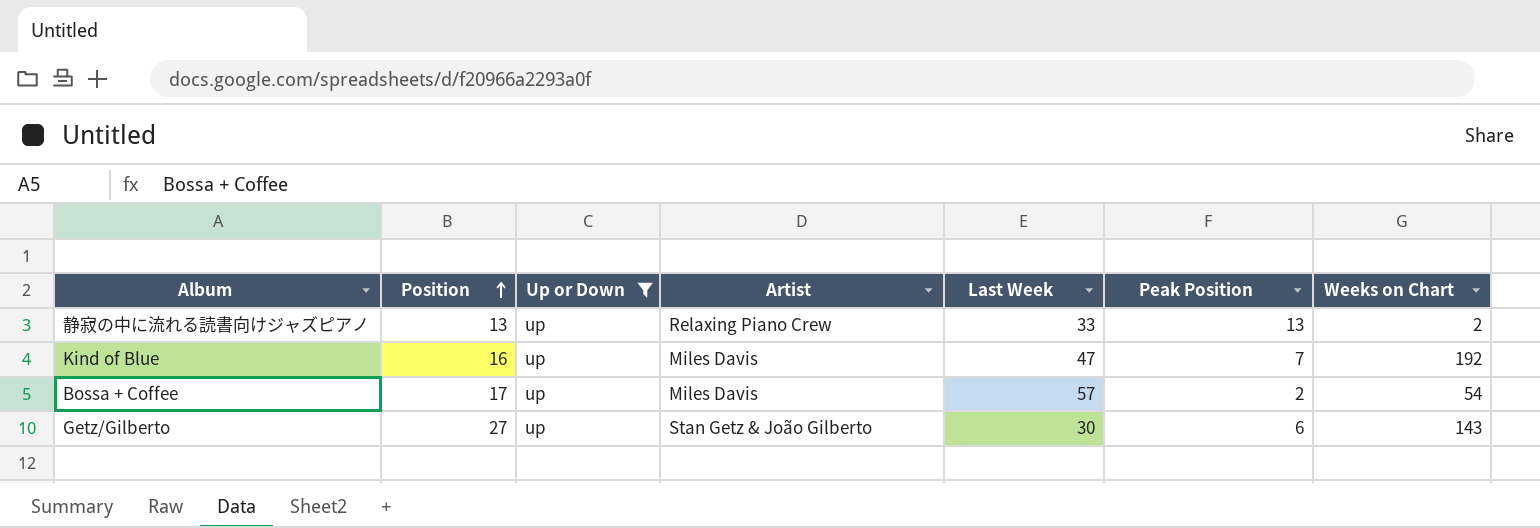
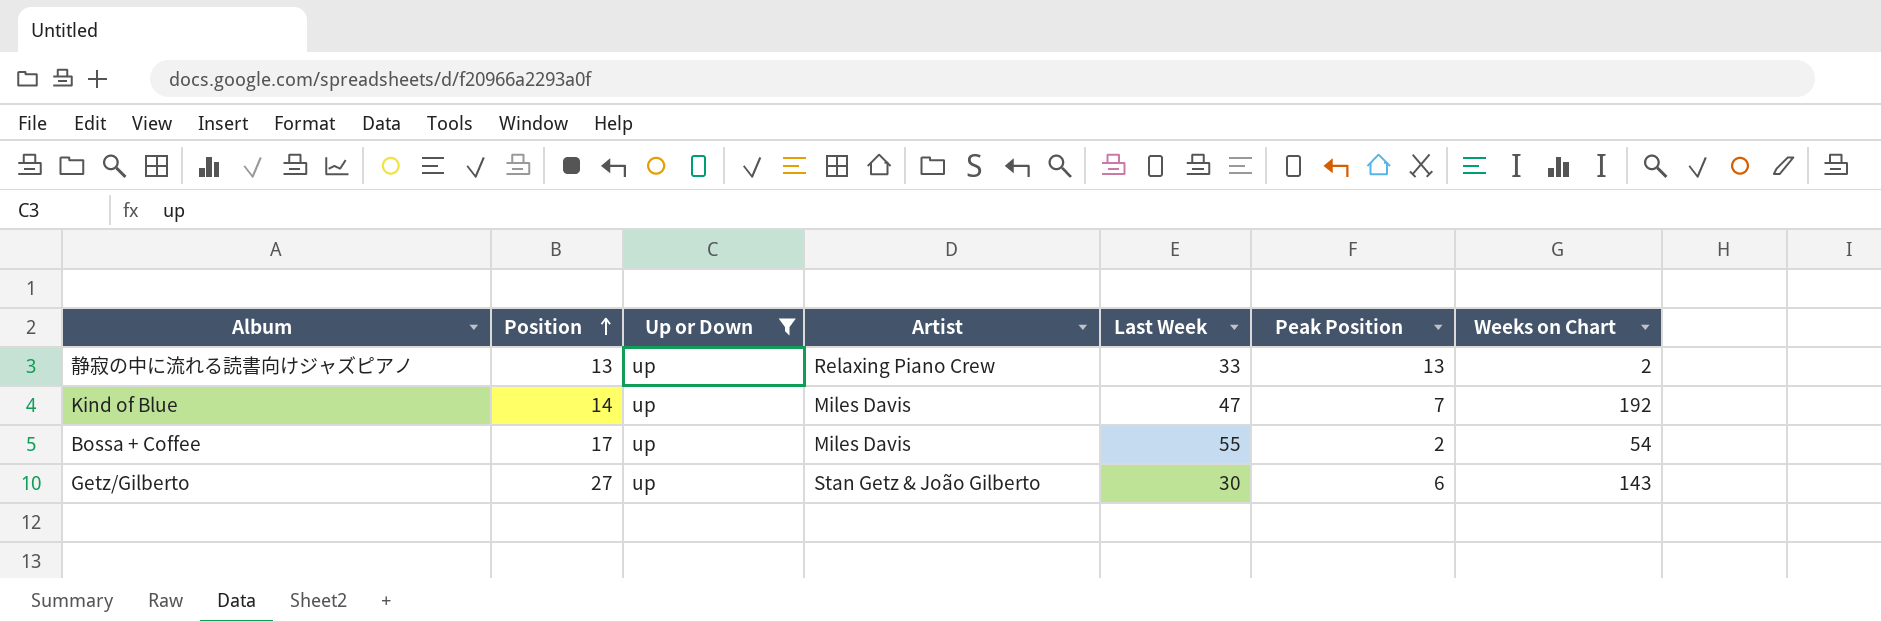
Kind of Blue | Position: 16 -> 14
Bossa + Coffee | Last Week: 57 -> 55

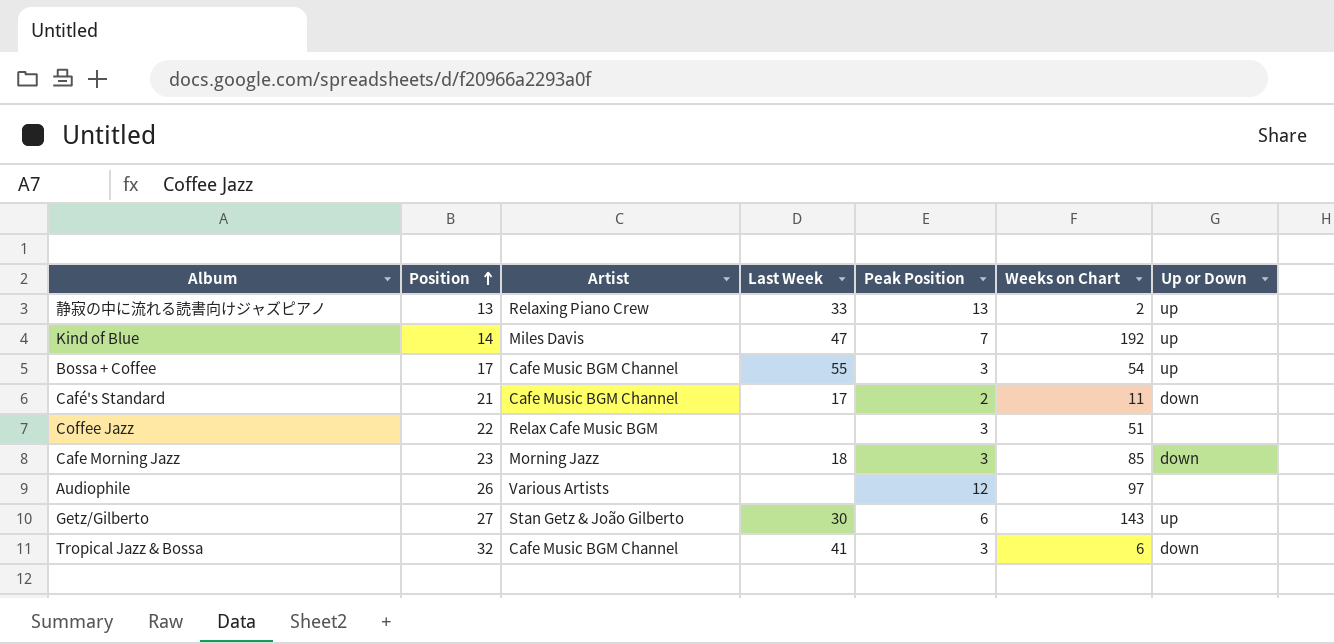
filter: Up or Down = up -> none
column Up or Down | position: 3 -> 7
Bossa + Coffee | Artist: Miles Davis -> Cafe Music BGM Channel
Bossa + Coffee | Peak Position: 2 -> 3

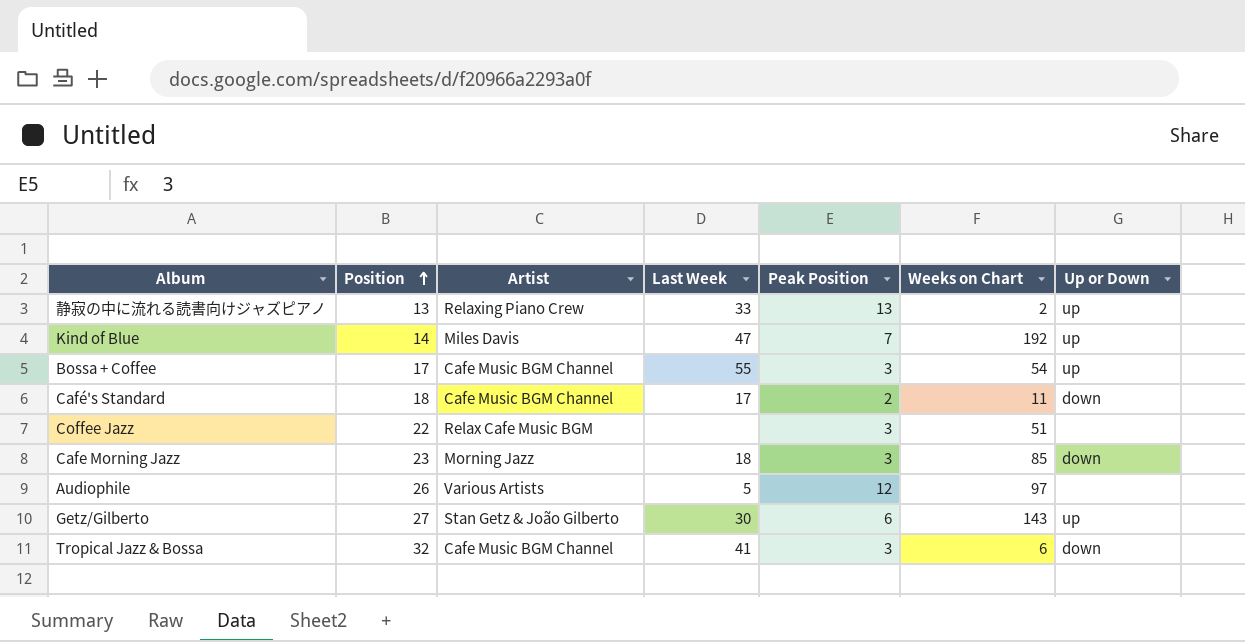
Café's Standard | Position: 21 -> 18
Audiophile | Last Week: none -> 5

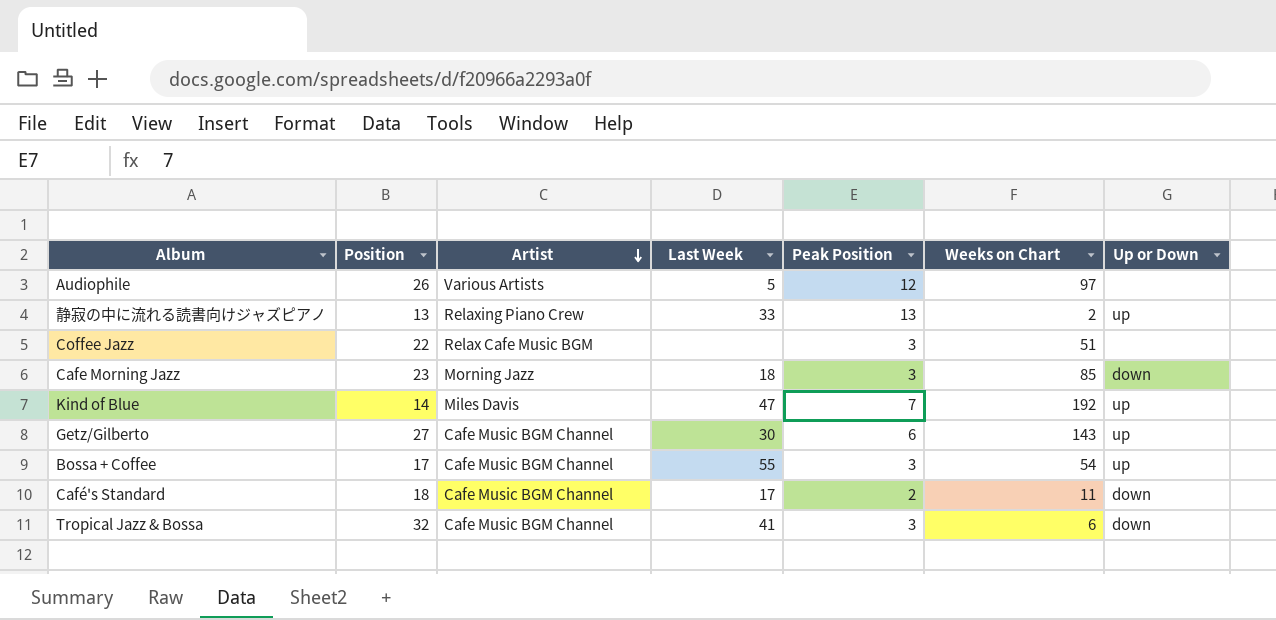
row order: Position ascending -> Artist descending
Getz/Gilberto | Artist: Stan Getz & João Gilberto -> Cafe Music BGM Channel

